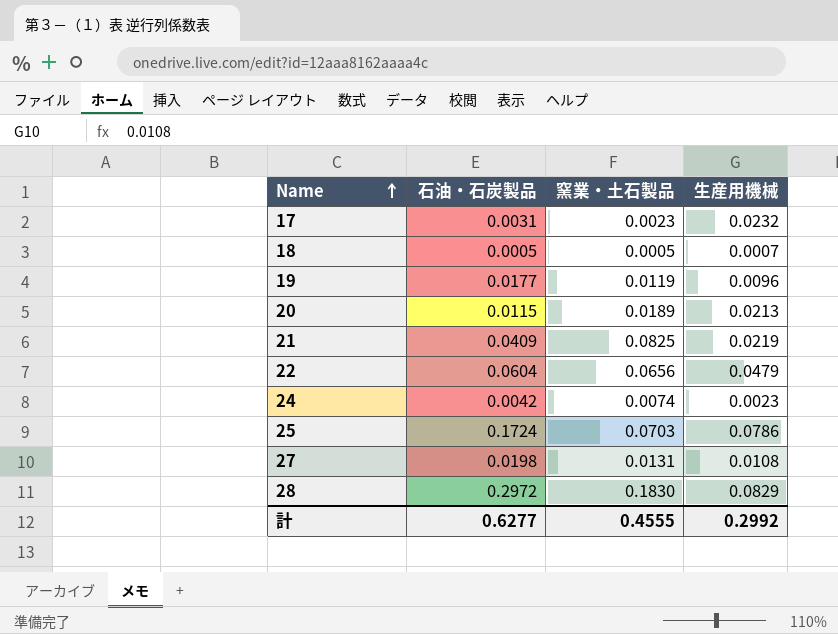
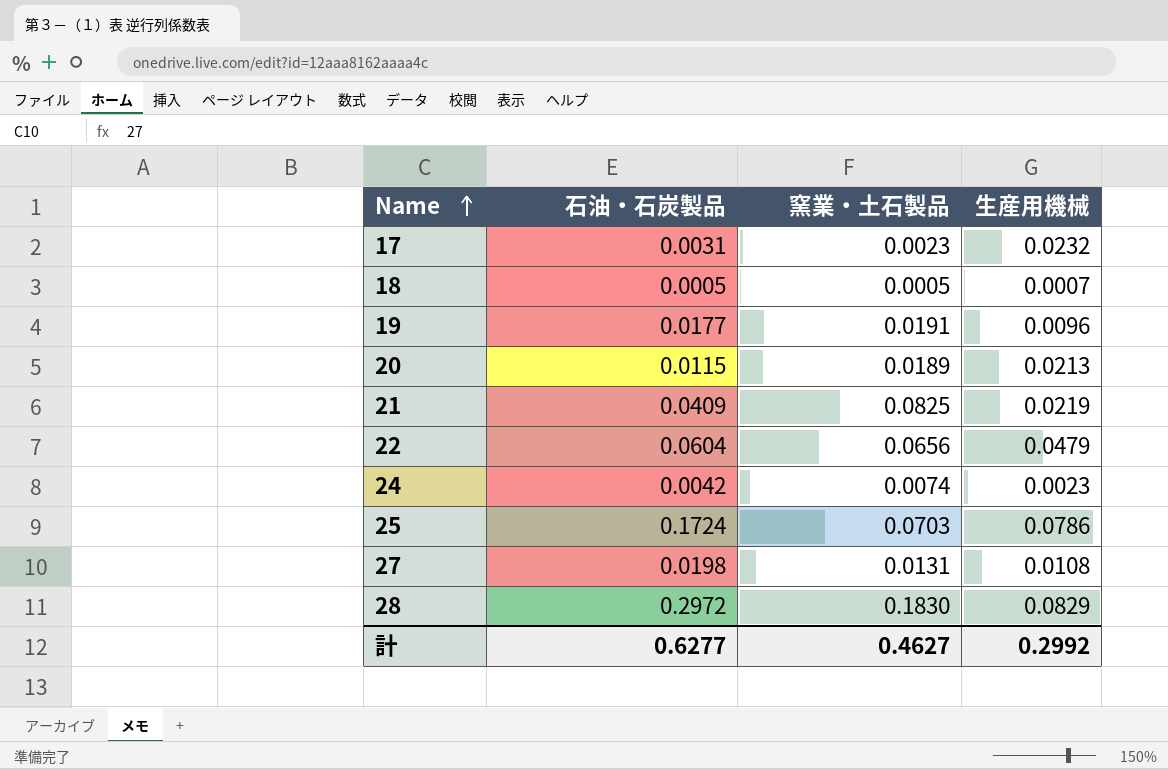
19 | 窯業・土石製品: 0.0119 -> 0.0191
計 | 窯業・土石製品: 0.4555 -> 0.4627

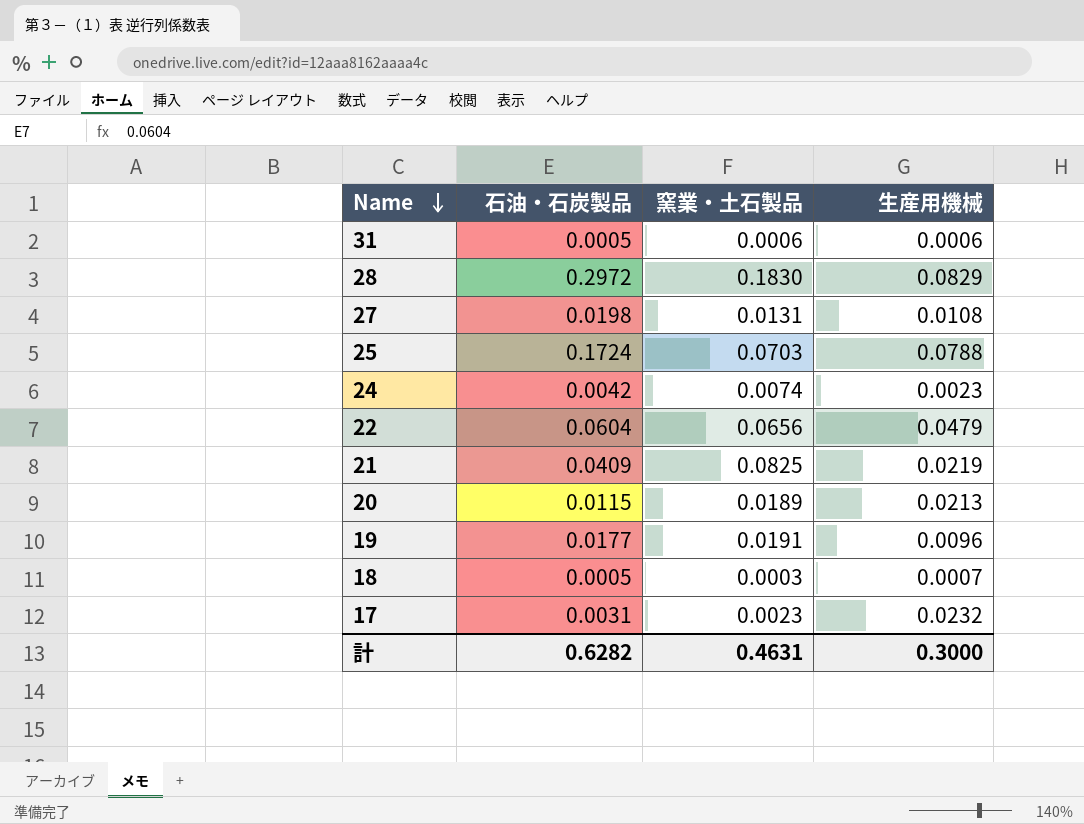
row order: Name ascending -> Name descending
row 31: none -> 0.0005 | 0.0006 | 0.0006
25 | 生産用機械: 0.0786 -> 0.0788
18 | 窯業・土石製品: 0.0005 -> 0.0003
計 | 石油・石炭製品: 0.6277 -> 0.6282
計 | 窯業・土石製品: 0.4627 -> 0.4631
計 | 生産用機械: 0.2992 -> 0.3000

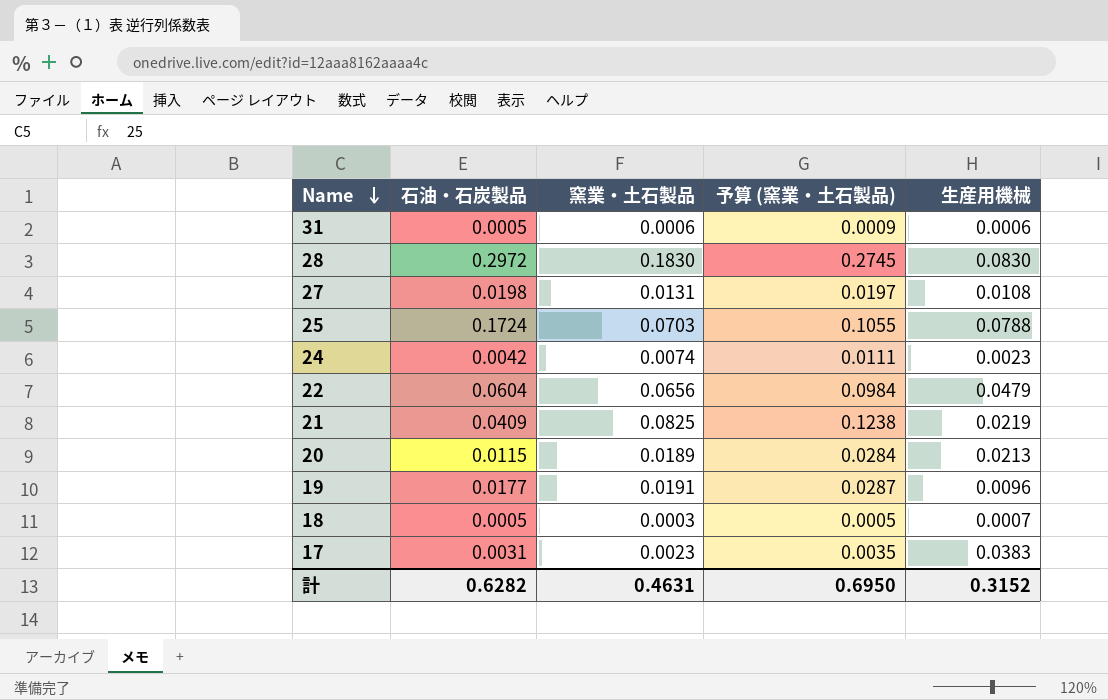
column 予算 (窯業・土石製品) | formula: none -> [窯業・土石製品] * 1.5
28 | 生産用機械: 0.0829 -> 0.0830
17 | 生産用機械: 0.0232 -> 0.0383
計 | 生産用機械: 0.3000 -> 0.3152

